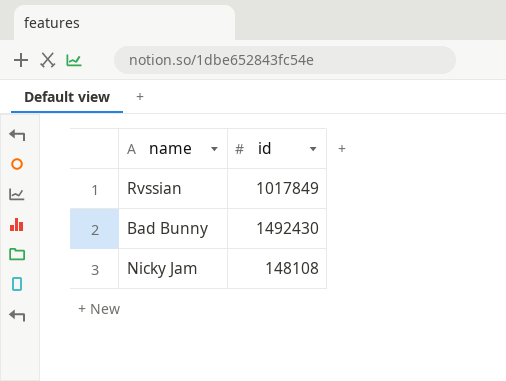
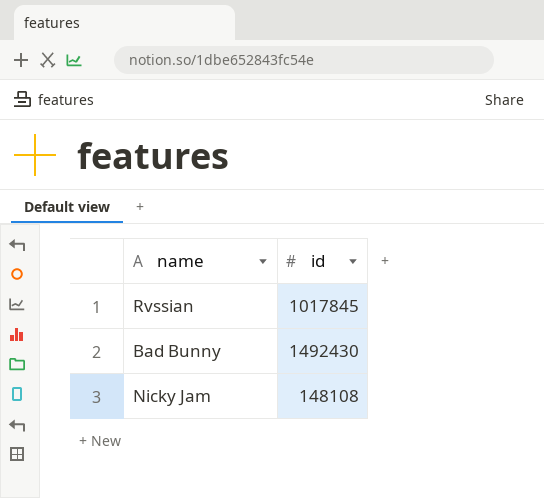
Rvssian | id: 1017849 -> 1017845

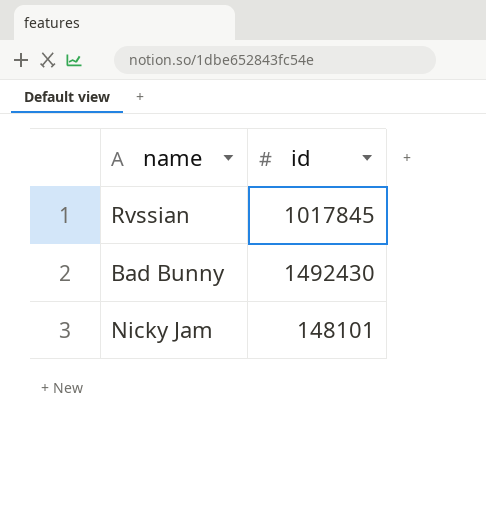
Nicky Jam | id: 148108 -> 148101

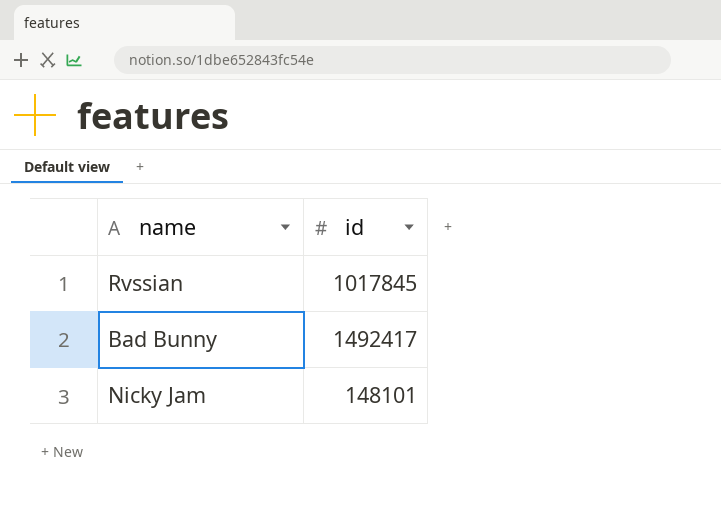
Bad Bunny | id: 1492430 -> 1492417

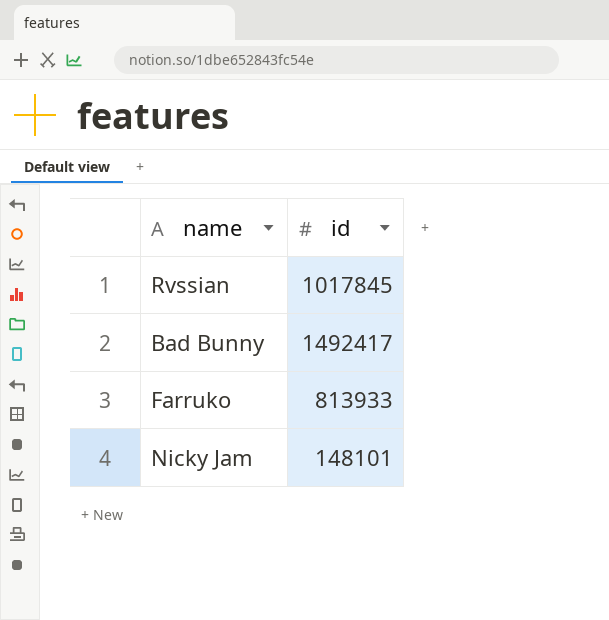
row Farruko: none -> 813933

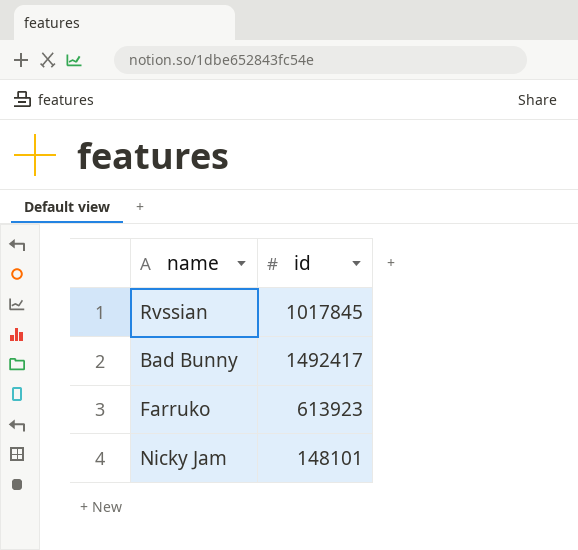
Farruko | id: 813933 -> 613923

